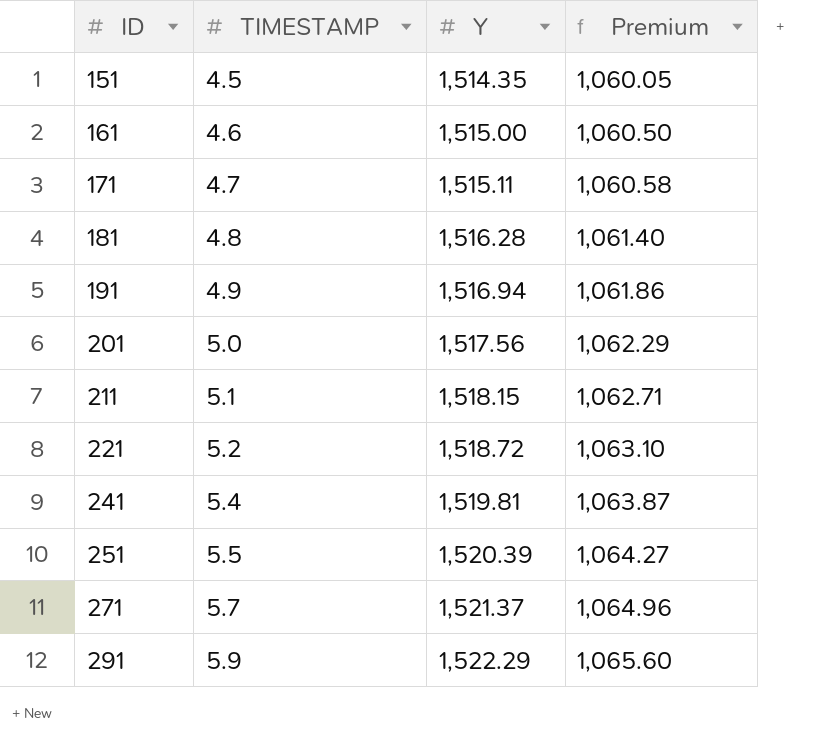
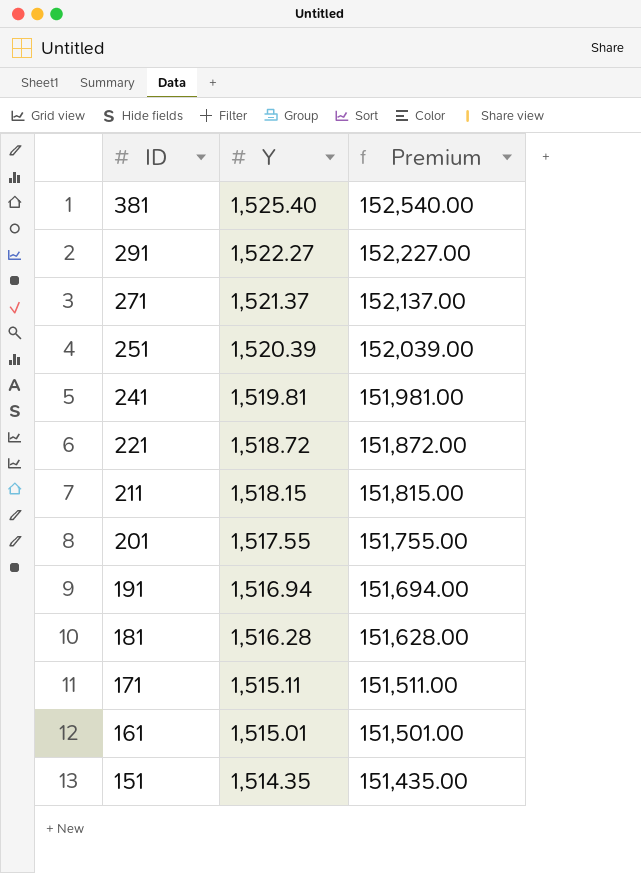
row order: ID ascending -> ID descending
column TIMESTAMP | position: 2 -> none
column Premium | formula: [Y] * 0.7 -> [Y] * 100
row 381: none -> 1,525.40 | 152,540.00
291 | Y: 1,522.29 -> 1,522.27
201 | Y: 1,517.56 -> 1,517.55
161 | Y: 1,515.00 -> 1,515.01

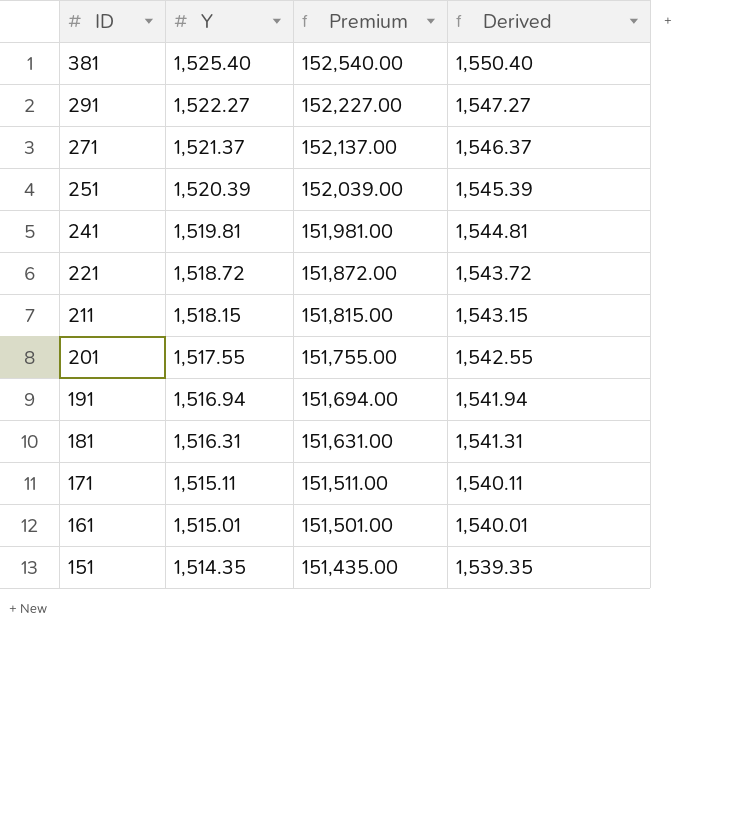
column Derived | formula: none -> [Y] + 25
181 | Y: 1,516.28 -> 1,516.31
181 | Premium: 151,628.00 -> 151,631.00

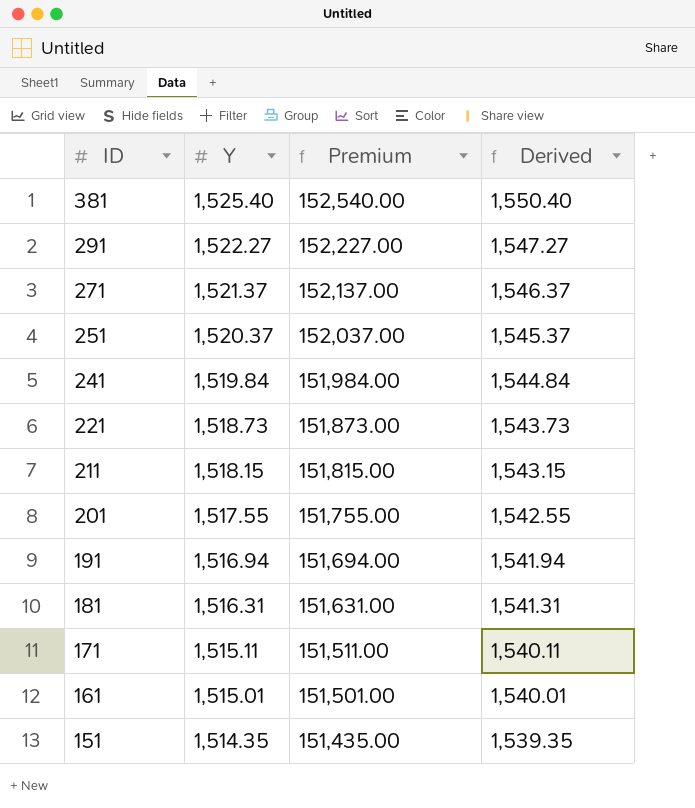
251 | Y: 1,520.39 -> 1,520.37
251 | Premium: 152,039.00 -> 152,037.00
251 | Derived: 1,545.39 -> 1,545.37
241 | Y: 1,519.81 -> 1,519.84
241 | Premium: 151,981.00 -> 151,984.00
241 | Derived: 1,544.81 -> 1,544.84
221 | Y: 1,518.72 -> 1,518.73
221 | Premium: 151,872.00 -> 151,873.00
221 | Derived: 1,543.72 -> 1,543.73

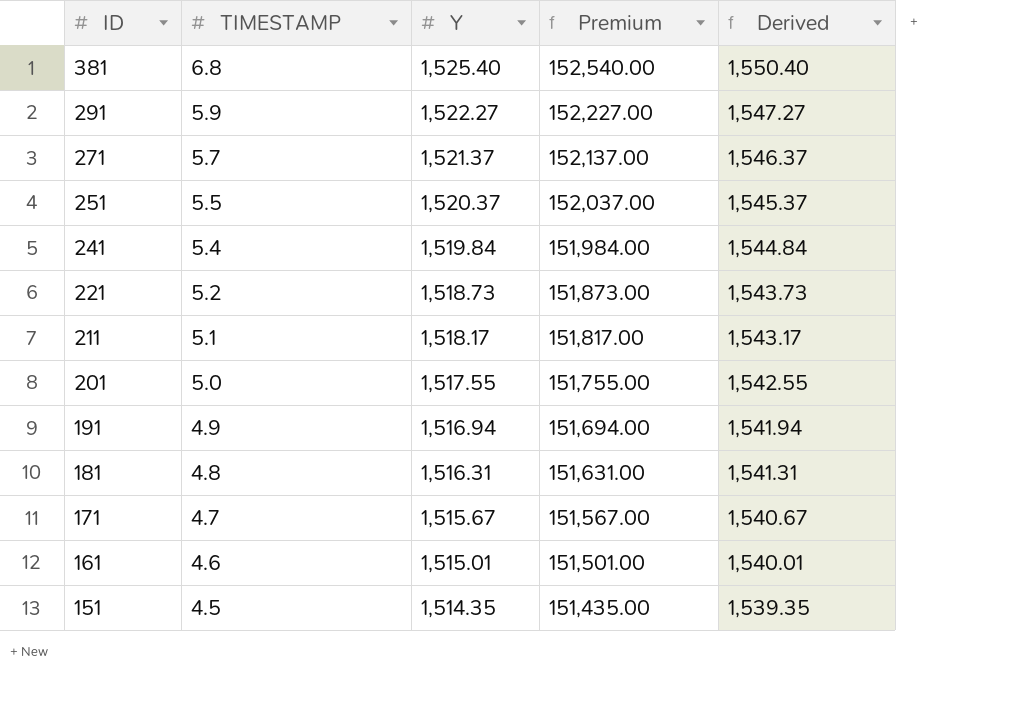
column TIMESTAMP | position: none -> 2
211 | Y: 1,518.15 -> 1,518.17
211 | Premium: 151,815.00 -> 151,817.00
211 | Derived: 1,543.15 -> 1,543.17
171 | Y: 1,515.11 -> 1,515.67
171 | Premium: 151,511.00 -> 151,567.00
171 | Derived: 1,540.11 -> 1,540.67

